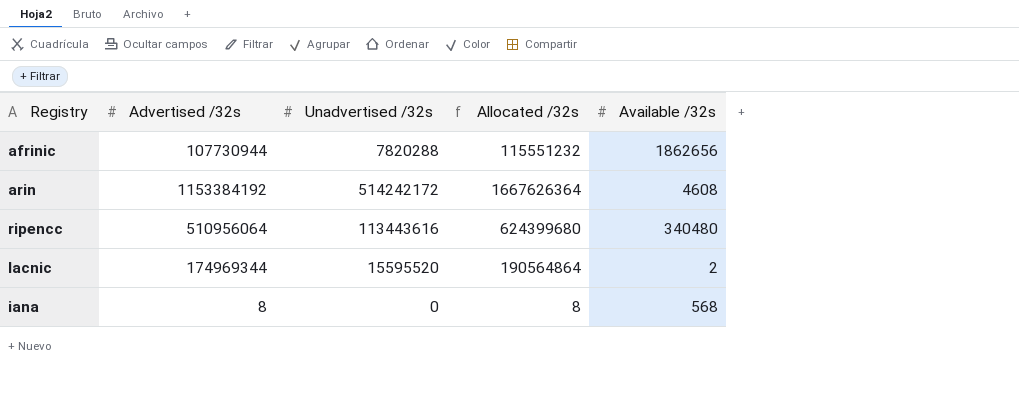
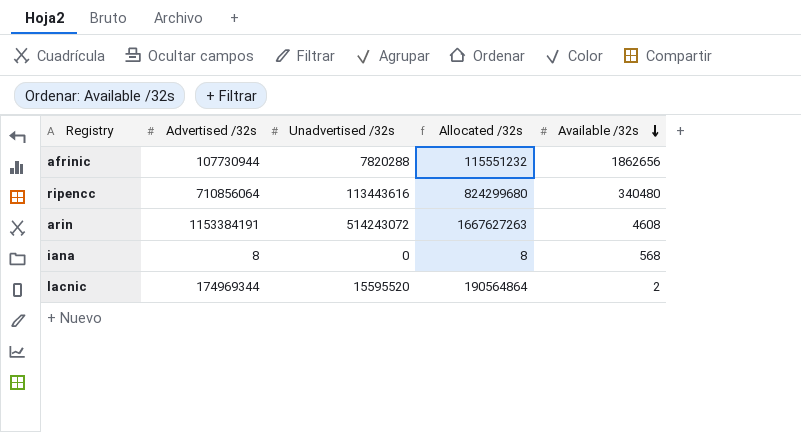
row order: none -> Available /32s descending
ripencc | Advertised /32s: 510956064 -> 710856064
ripencc | Allocated /32s: 624399680 -> 824299680
arin | Advertised /32s: 1153384192 -> 1153384191
arin | Unadvertised /32s: 514242172 -> 514243072
arin | Allocated /32s: 1667626364 -> 1667627263

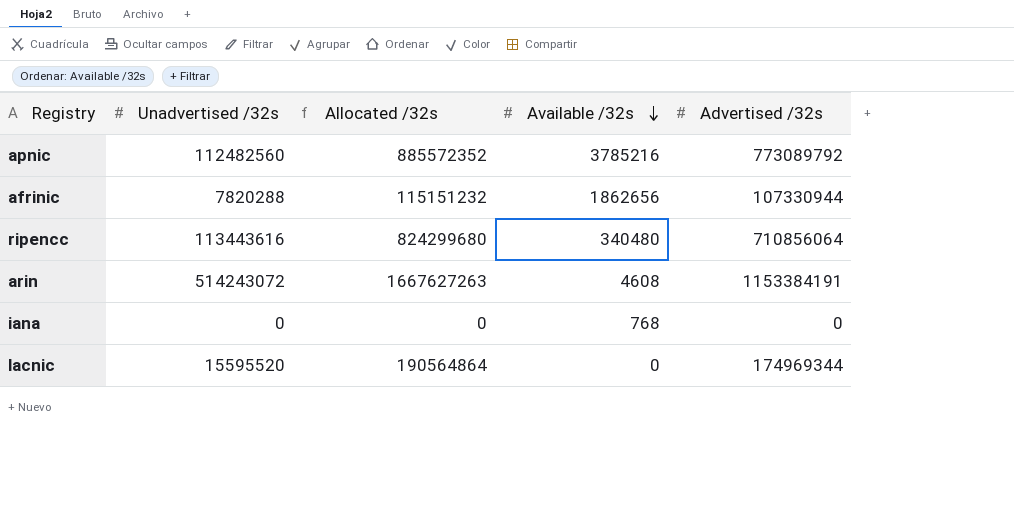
column Advertised /32s | position: 2 -> 5
row apnic: none -> 112482560 | 885572352 | 3785216 | 773089792
afrinic | Allocated /32s: 115551232 -> 115151232
afrinic | Advertised /32s: 107730944 -> 107330944
iana | Allocated /32s: 8 -> 0
iana | Available /32s: 568 -> 768
iana | Advertised /32s: 8 -> 0
lacnic | Available /32s: 2 -> 0

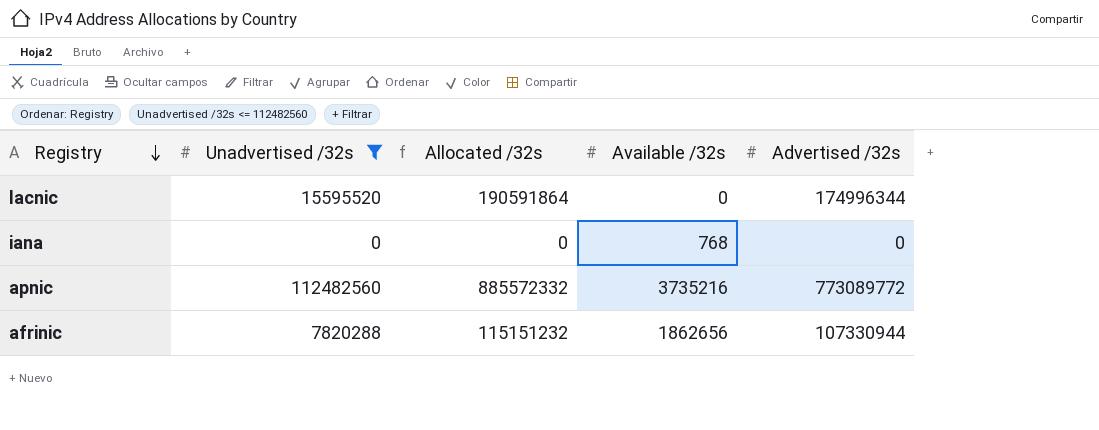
filter: none -> Unadvertised /32s <= 112482560
row order: Available /32s descending -> Registry descending
lacnic | Allocated /32s: 190564864 -> 190591864
lacnic | Advertised /32s: 174969344 -> 174996344
apnic | Allocated /32s: 885572352 -> 885572332
apnic | Available /32s: 3785216 -> 3735216
apnic | Advertised /32s: 773089792 -> 773089772

